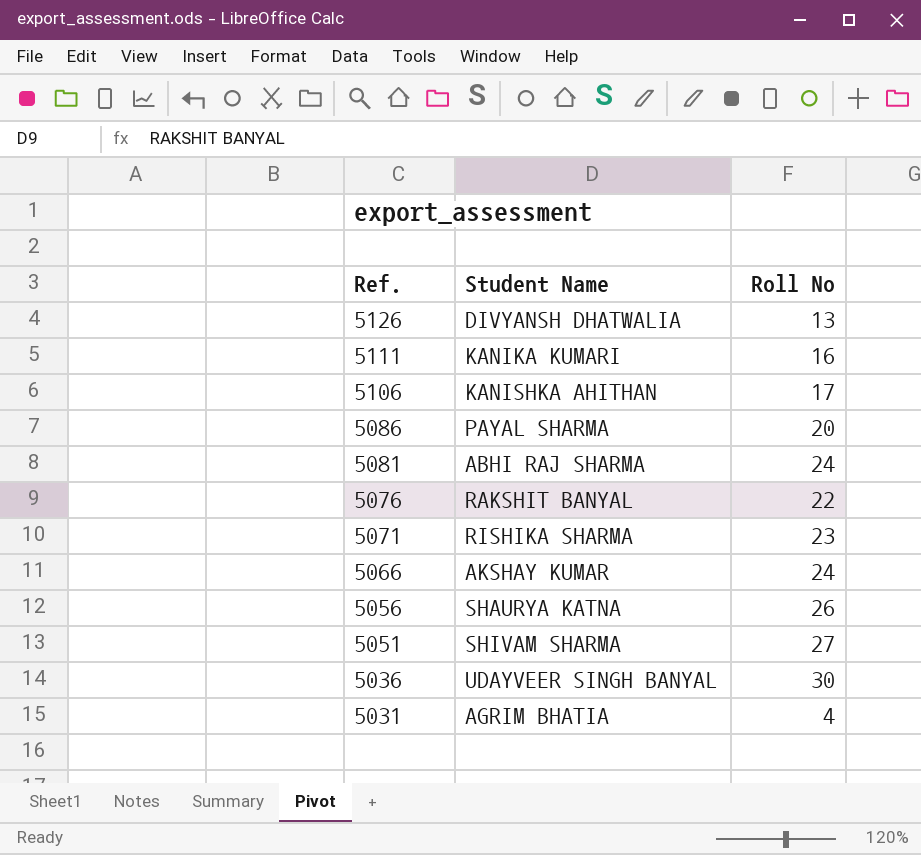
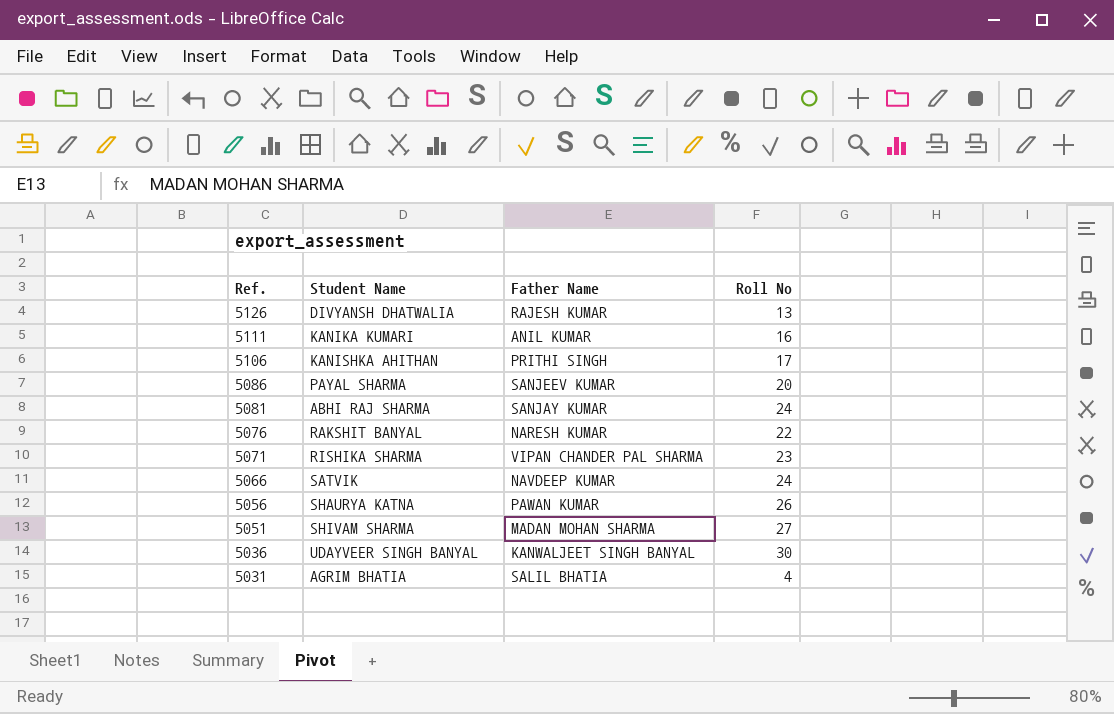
column Father Name | position: none -> 3
5066 | Student Name: AKSHAY KUMAR -> SATVIK

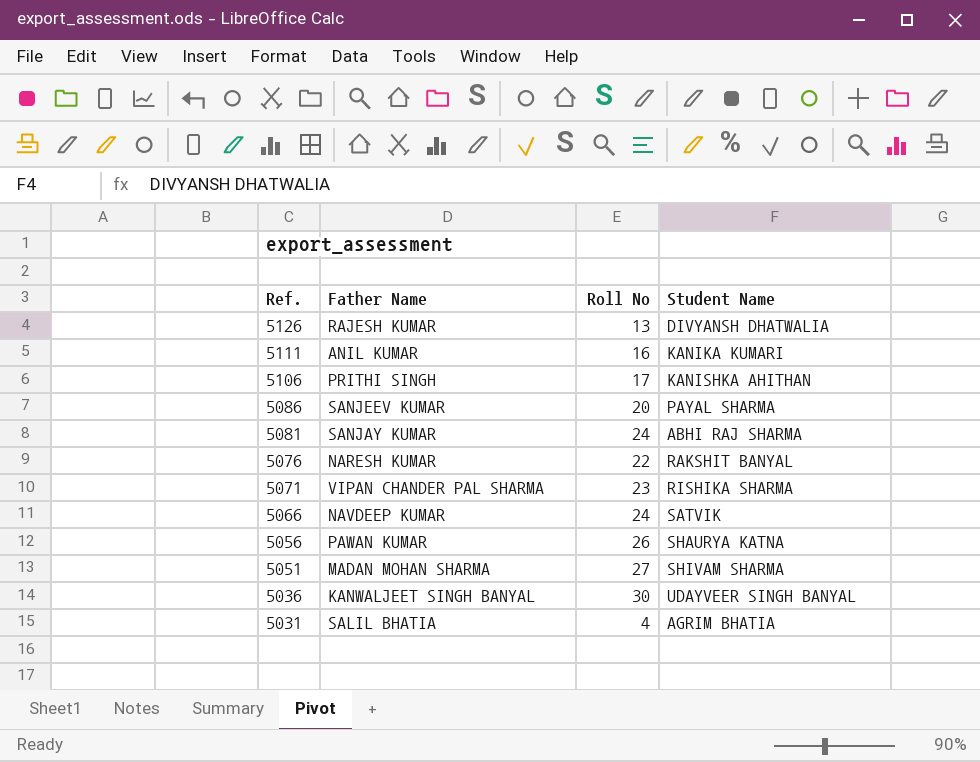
column Student Name | position: 2 -> 4

